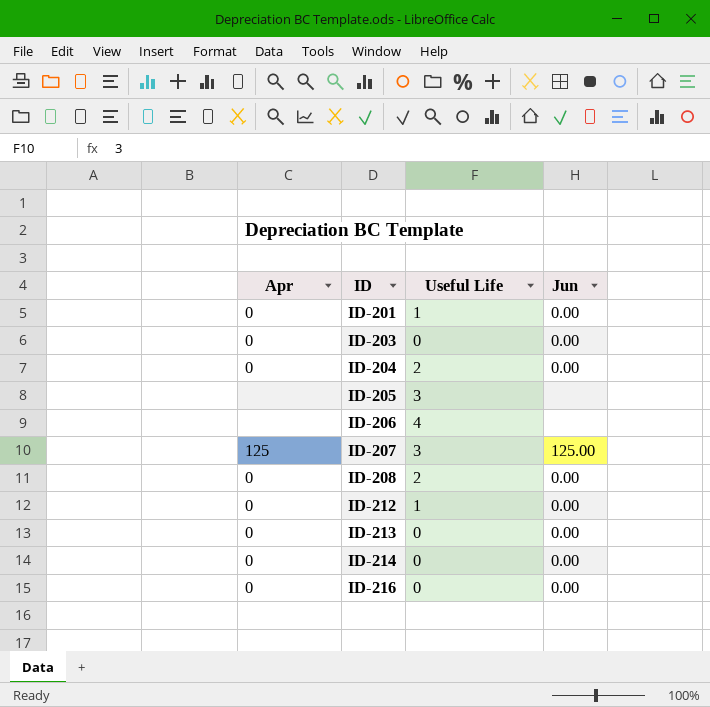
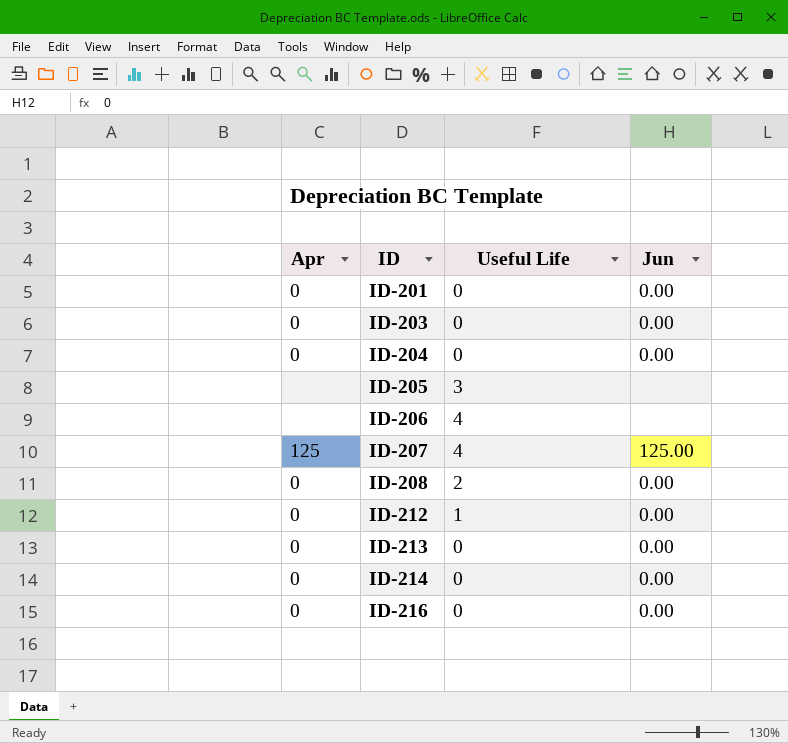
ID-201 | Useful Life: 1 -> 0
ID-204 | Useful Life: 2 -> 0
ID-207 | Useful Life: 3 -> 4

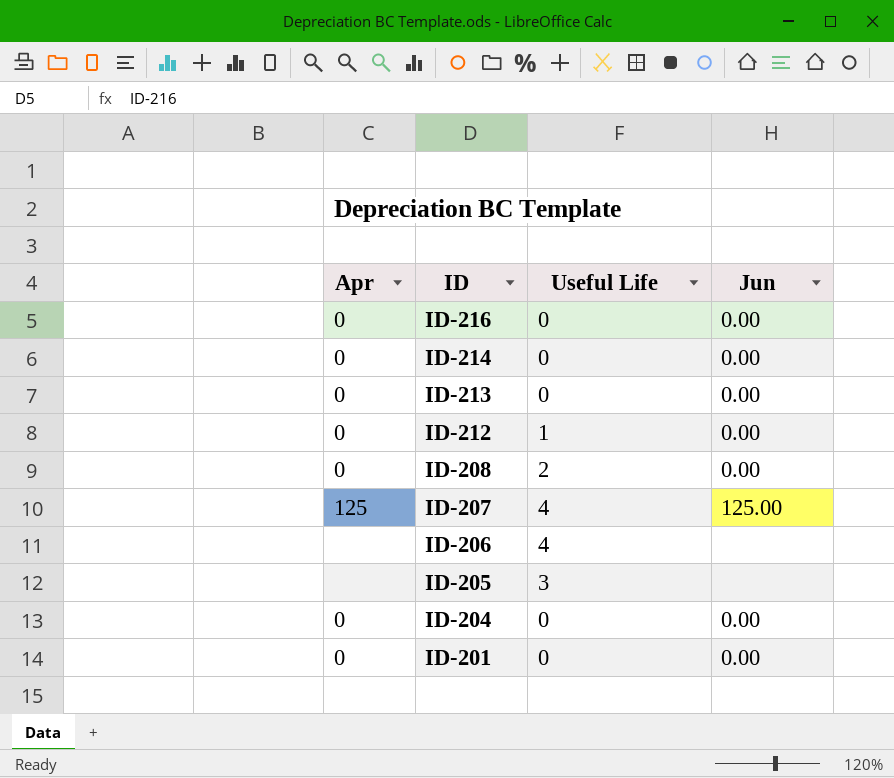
row order: ID ascending -> ID descending
row ID-203: 0 | 0 | 0.00 -> none

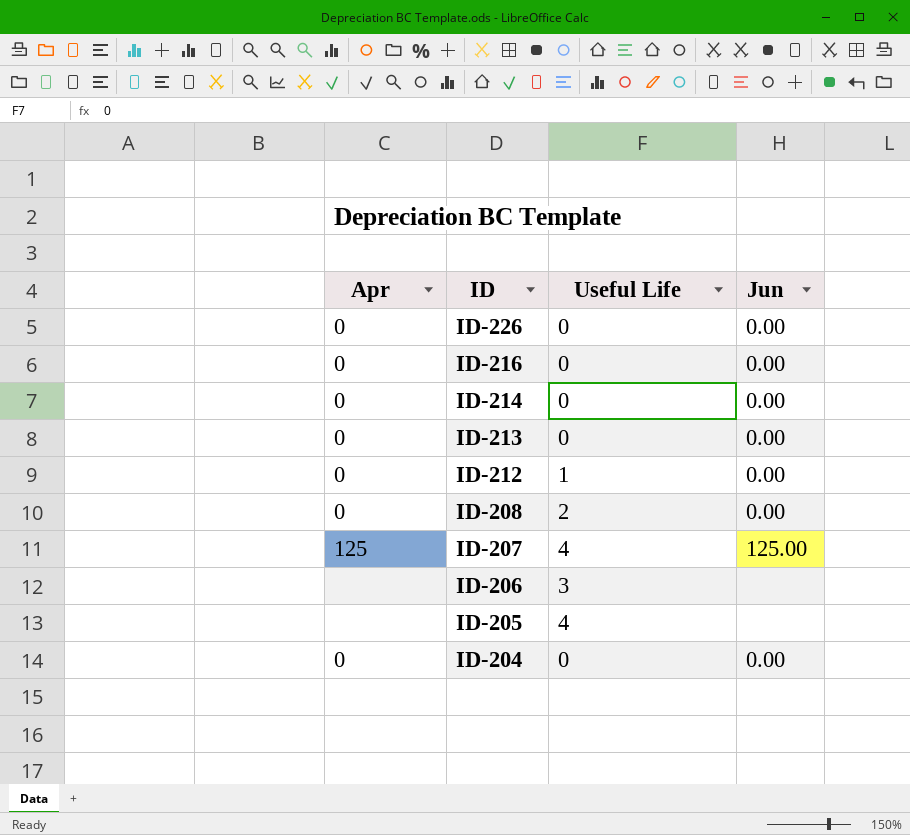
row ID-201: 0 | 0 | 0.00 -> none
row ID-226: none -> 0 | 0 | 0.00
ID-206 | Useful Life: 4 -> 3
ID-205 | Useful Life: 3 -> 4

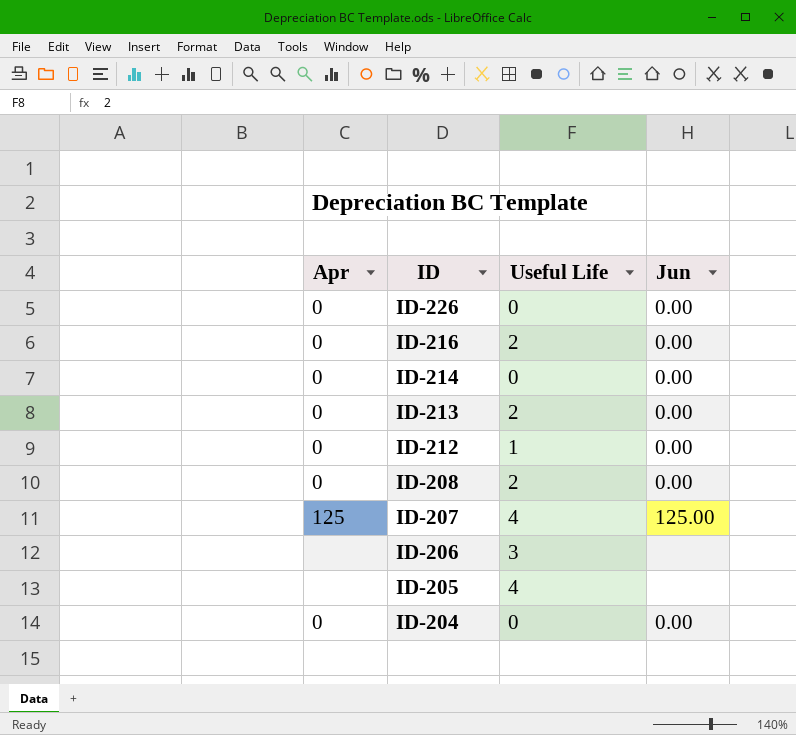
ID-216 | Useful Life: 0 -> 2
ID-213 | Useful Life: 0 -> 2

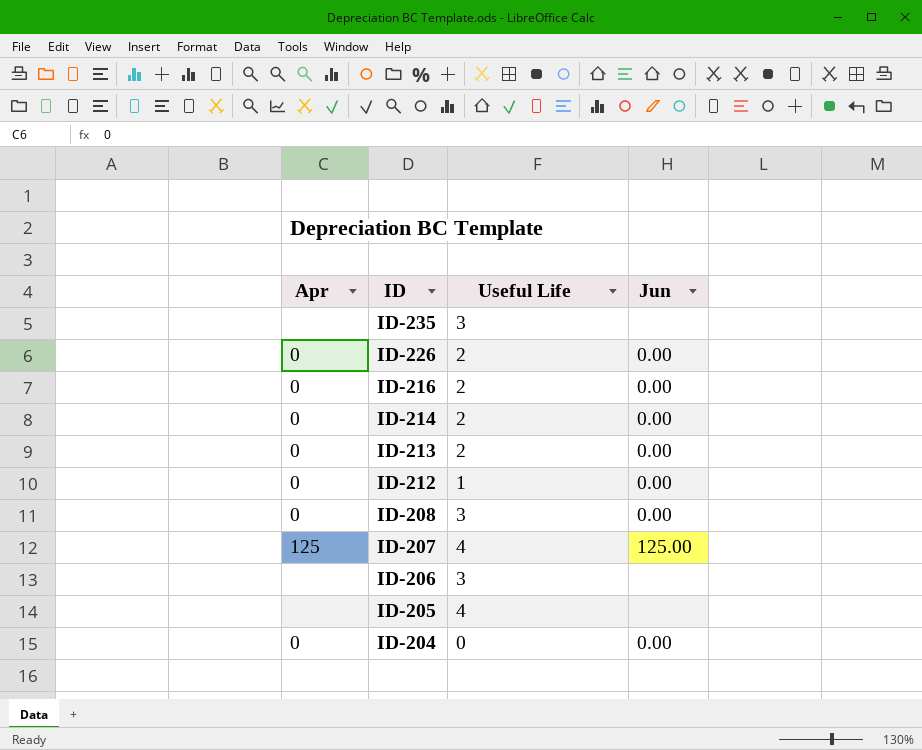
row ID-235: none -> none | 3 | none
ID-226 | Useful Life: 0 -> 2
ID-214 | Useful Life: 0 -> 2
ID-208 | Useful Life: 2 -> 3

